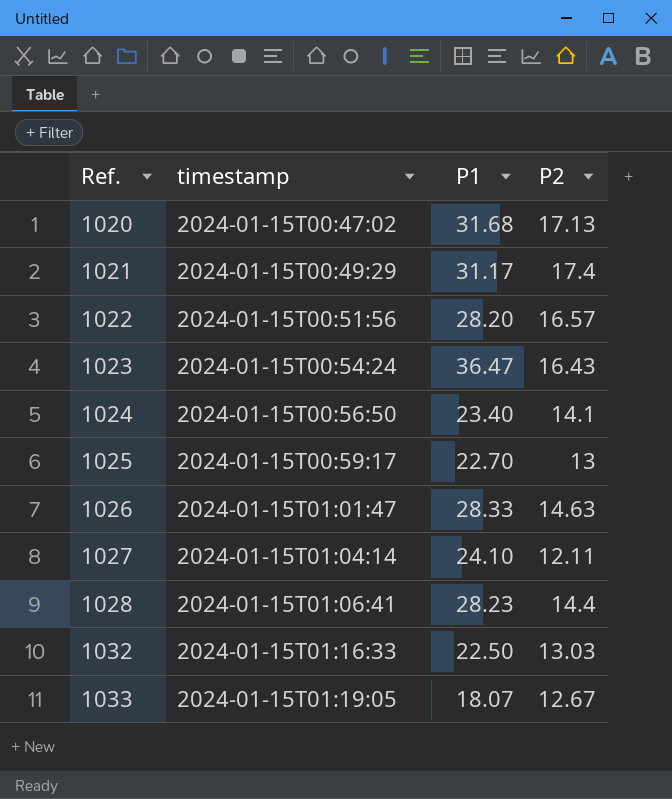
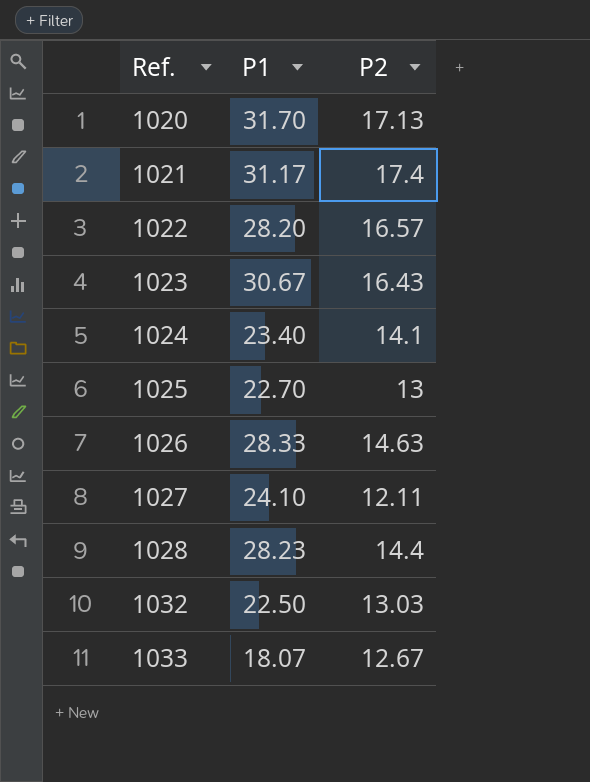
column timestamp | position: 2 -> none
1020 | P1: 31.68 -> 31.70
1023 | P1: 36.47 -> 30.67

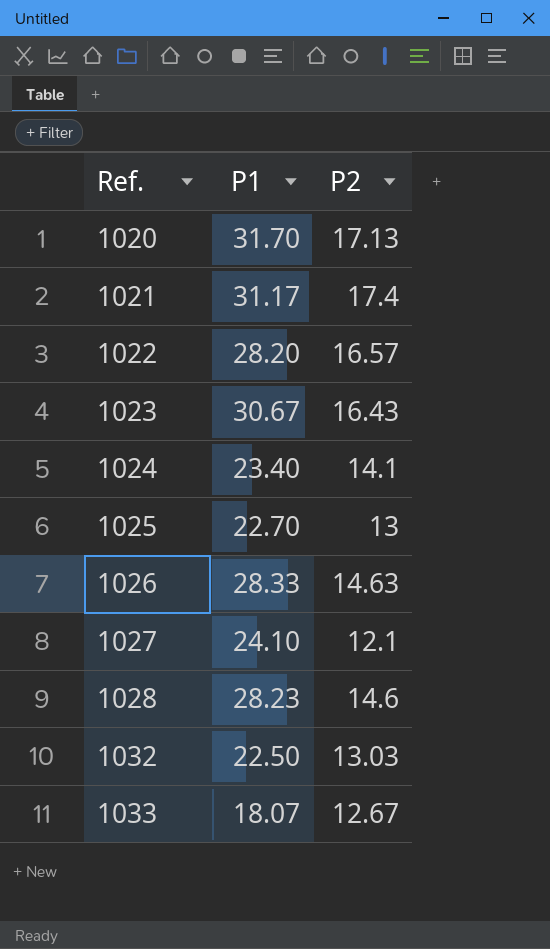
1027 | P2: 12.11 -> 12.1
1028 | P2: 14.4 -> 14.6

